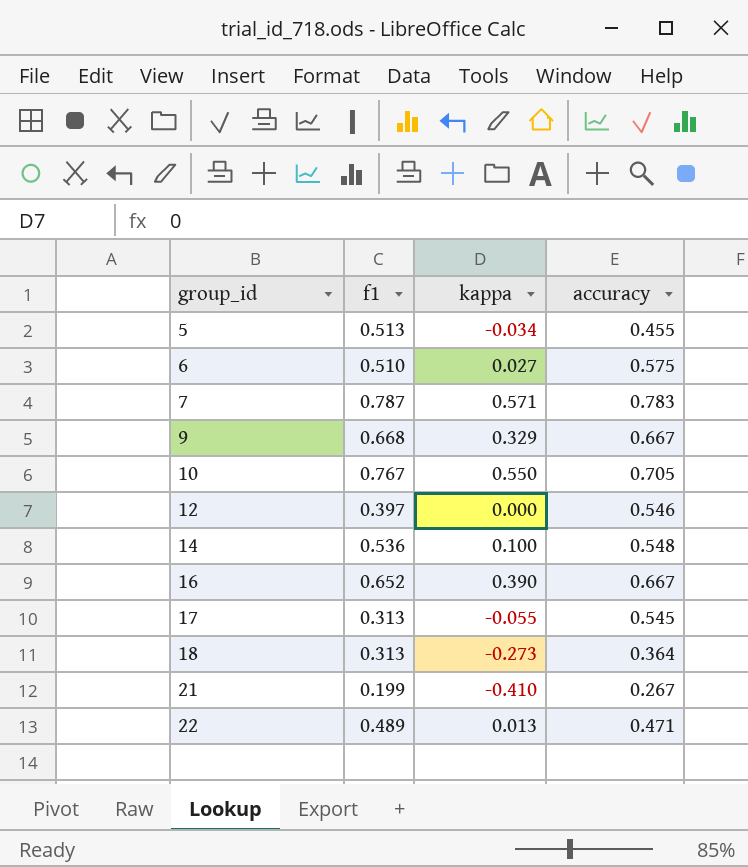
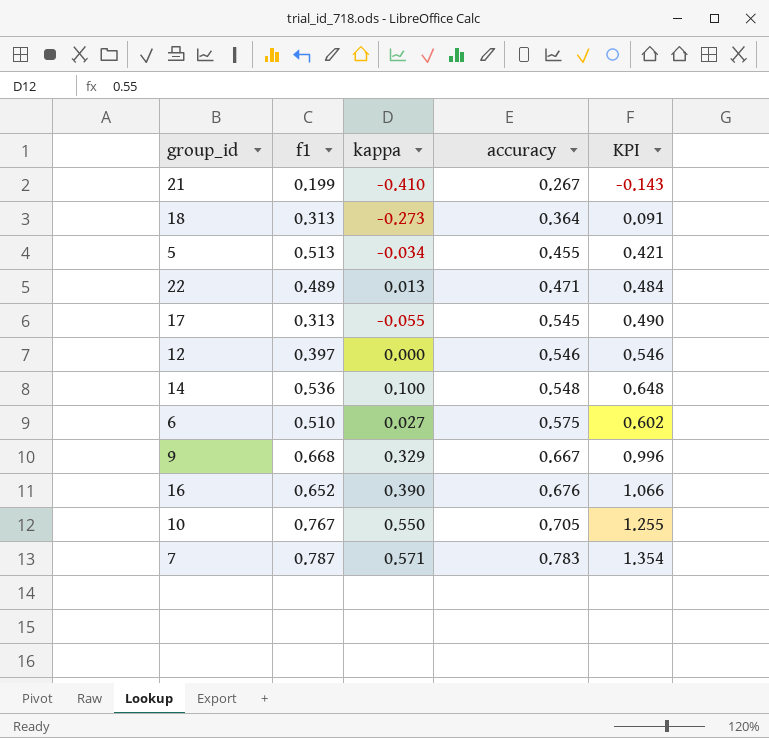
row order: group_id ascending -> accuracy ascending
column KPI | formula: none -> [kappa] + [accuracy]
16 | accuracy: 0.667 -> 0.676

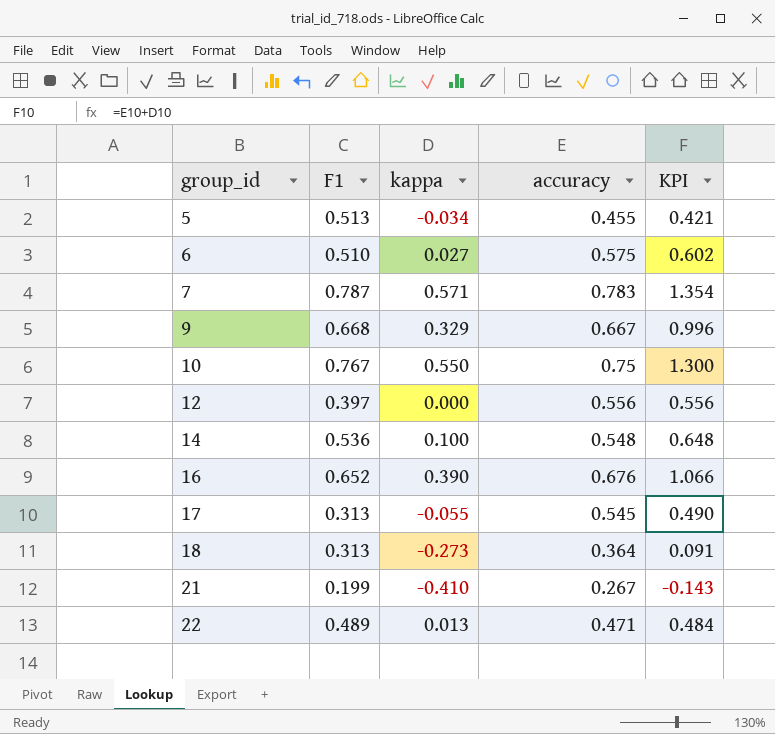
row order: accuracy ascending -> group_id ascending
column name: f1 -> F1
10 | accuracy: 0.705 -> 0.75
10 | KPI: 1.255 -> 1.300
12 | accuracy: 0.546 -> 0.556
12 | KPI: 0.546 -> 0.556

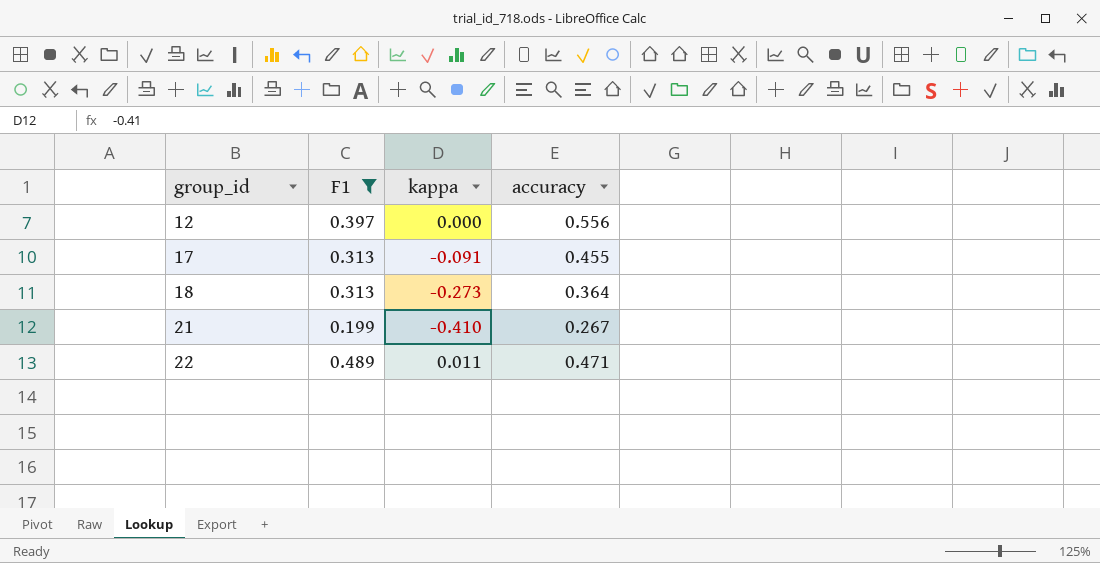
filter: none -> F1 <= 0.489
column KPI | formula: [kappa] + [accuracy] -> none
17 | kappa: -0.055 -> -0.091
17 | accuracy: 0.545 -> 0.455
22 | kappa: 0.013 -> 0.011

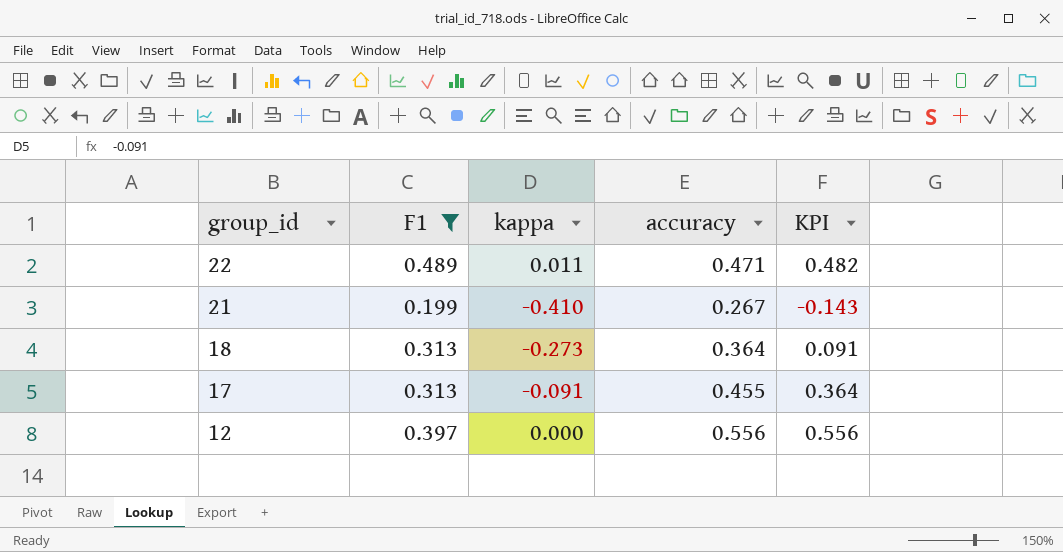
row order: group_id ascending -> group_id descending
column KPI | formula: none -> [kappa] + [accuracy]

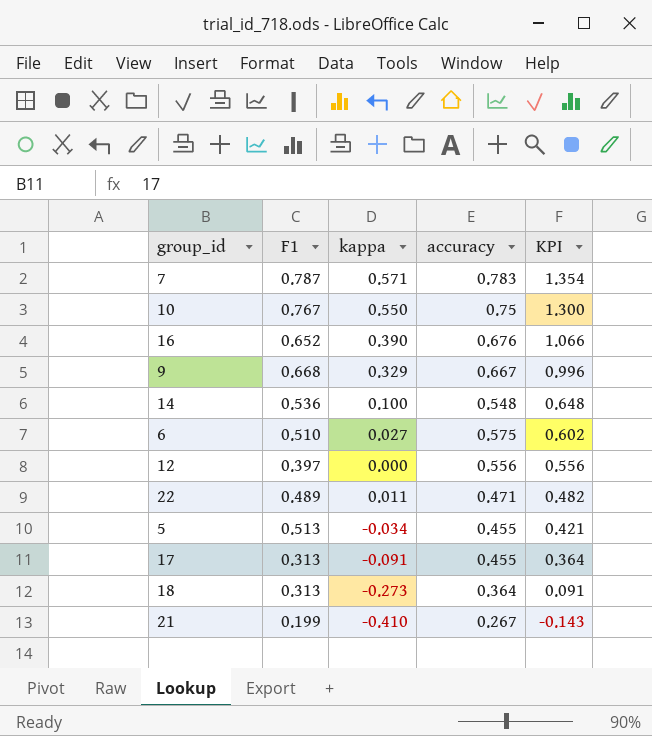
filter: F1 <= 0.489 -> none
row order: group_id descending -> KPI descending

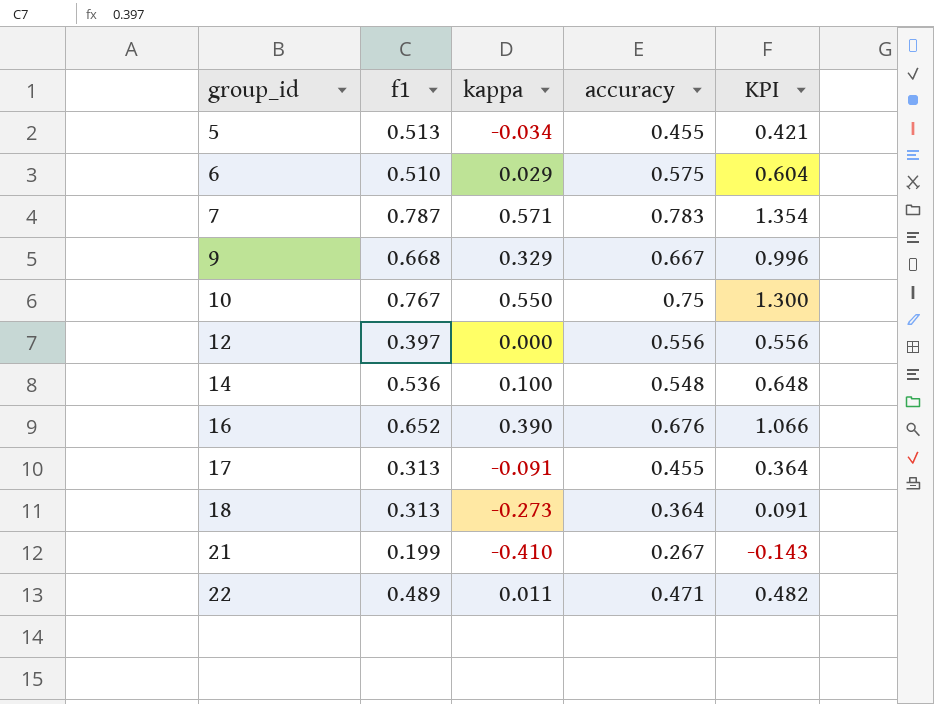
row order: KPI descending -> group_id ascending
column name: F1 -> f1
6 | kappa: 0.027 -> 0.029
6 | KPI: 0.602 -> 0.604

